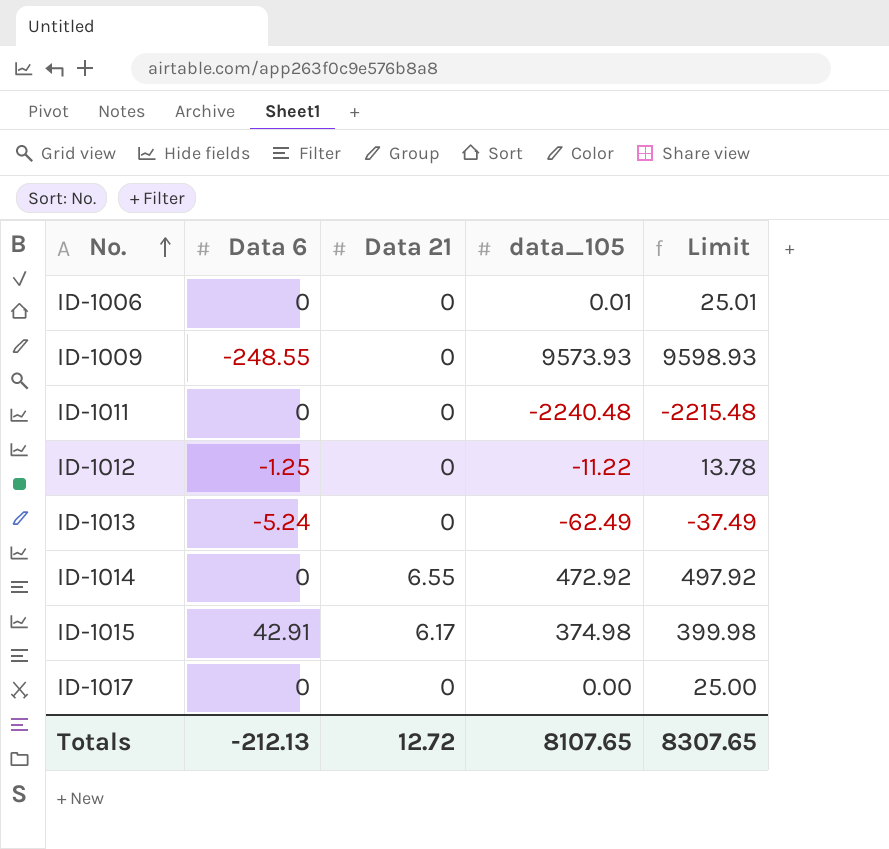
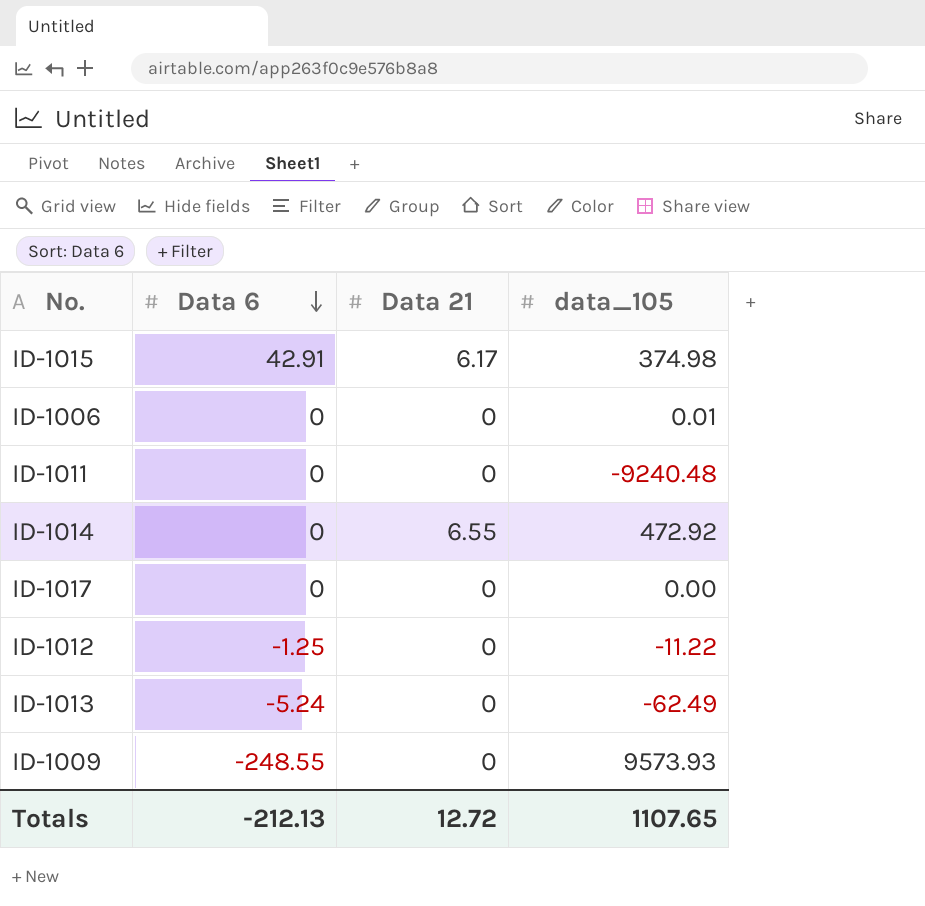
row order: No. ascending -> Data 6 descending
column Limit | formula: [data_105] + 25 -> none
ID-1011 | data_105: -2240.48 -> -9240.48
Totals | data_105: 8107.65 -> 1107.65

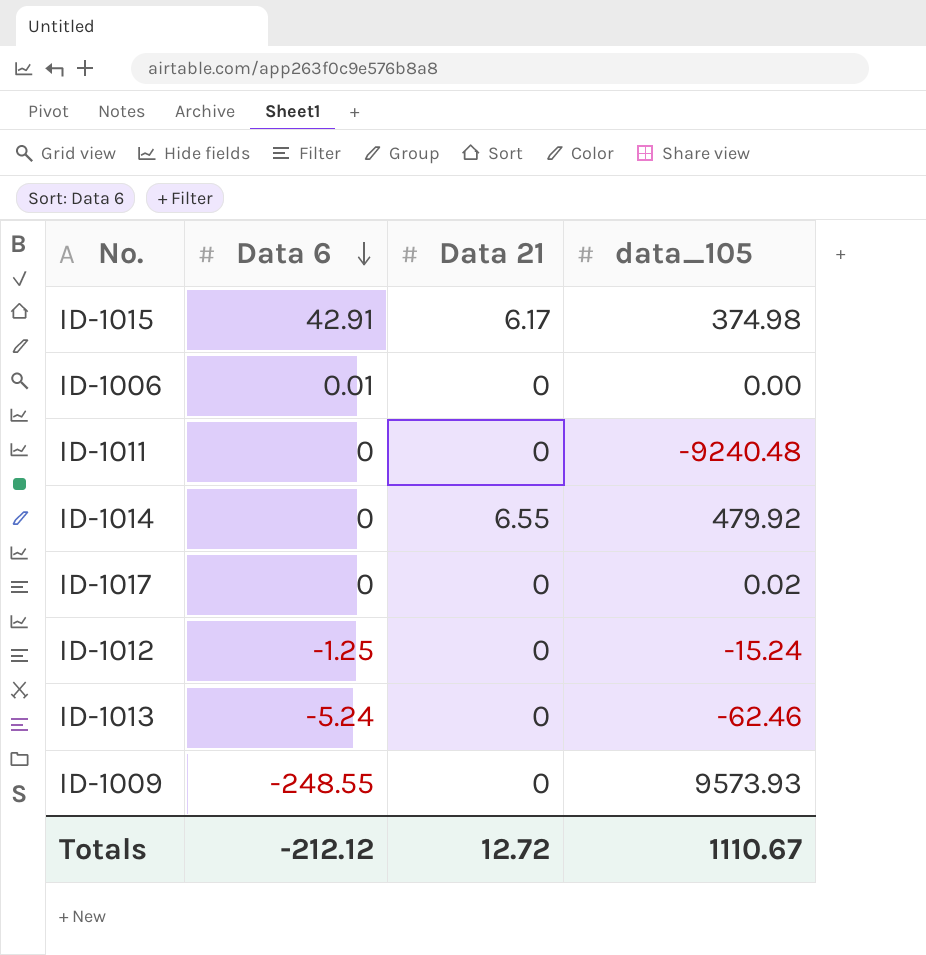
ID-1006 | Data 6: 0 -> 0.01
ID-1006 | data_105: 0.01 -> 0.00
ID-1014 | data_105: 472.92 -> 479.92
ID-1017 | data_105: 0.00 -> 0.02
ID-1012 | data_105: -11.22 -> -15.24
ID-1013 | data_105: -62.49 -> -62.46
Totals | Data 6: -212.13 -> -212.12
Totals | data_105: 1107.65 -> 1110.67

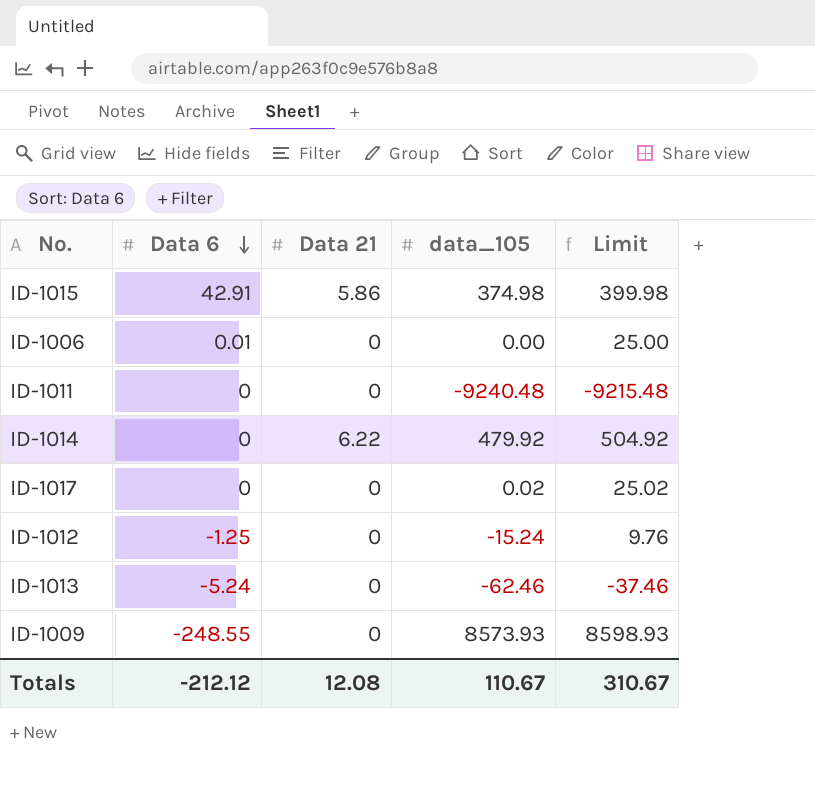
column Limit | formula: none -> [data_105] + 25
ID-1015 | Data 21: 6.17 -> 5.86
ID-1014 | Data 21: 6.55 -> 6.22
ID-1009 | data_105: 9573.93 -> 8573.93
Totals | Data 21: 12.72 -> 12.08
Totals | data_105: 1110.67 -> 110.67

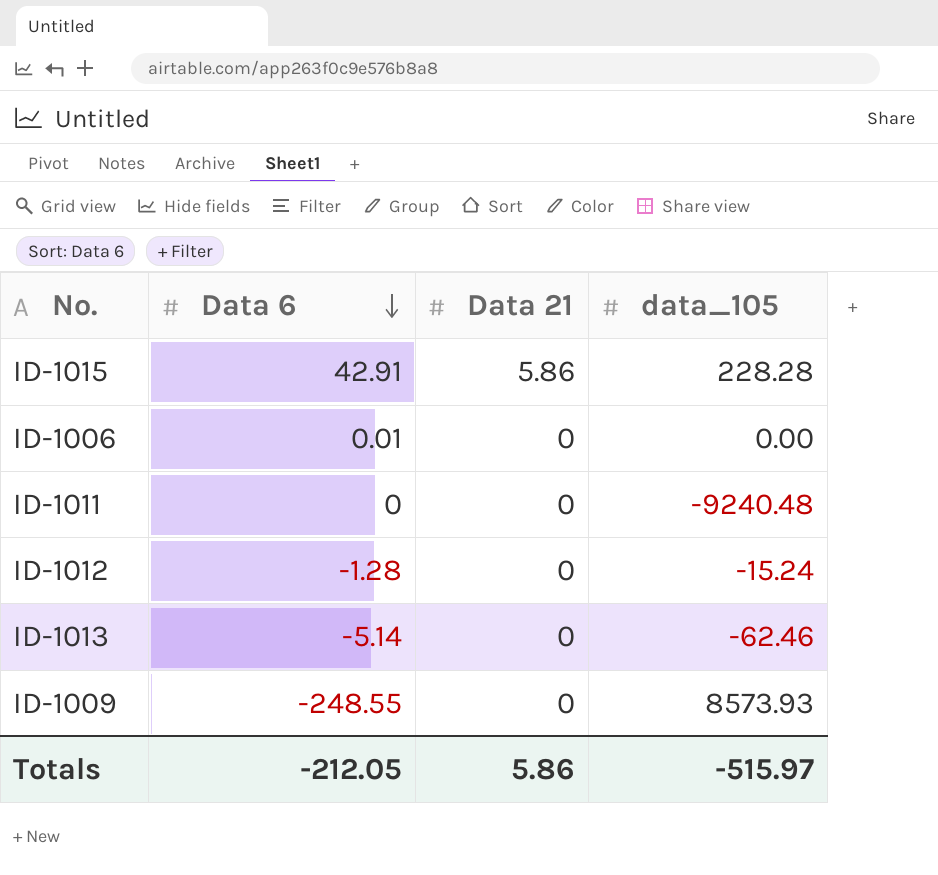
column Limit | formula: [data_105] + 25 -> none
row ID-1014: 0 | 6.22 | 479.92 | 504.92 -> none
row ID-1017: 0 | 0 | 0.02 | 25.02 -> none
ID-1015 | data_105: 374.98 -> 228.28
ID-1012 | Data 6: -1.25 -> -1.28
ID-1013 | Data 6: -5.24 -> -5.14
Totals | Data 6: -212.12 -> -212.05
Totals | Data 21: 12.08 -> 5.86
Totals | data_105: 110.67 -> -515.97

